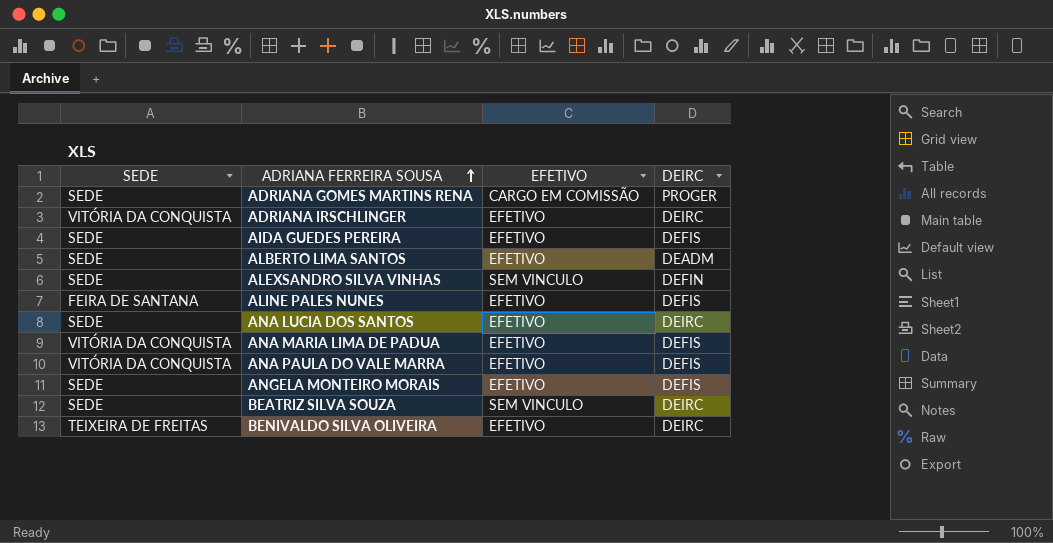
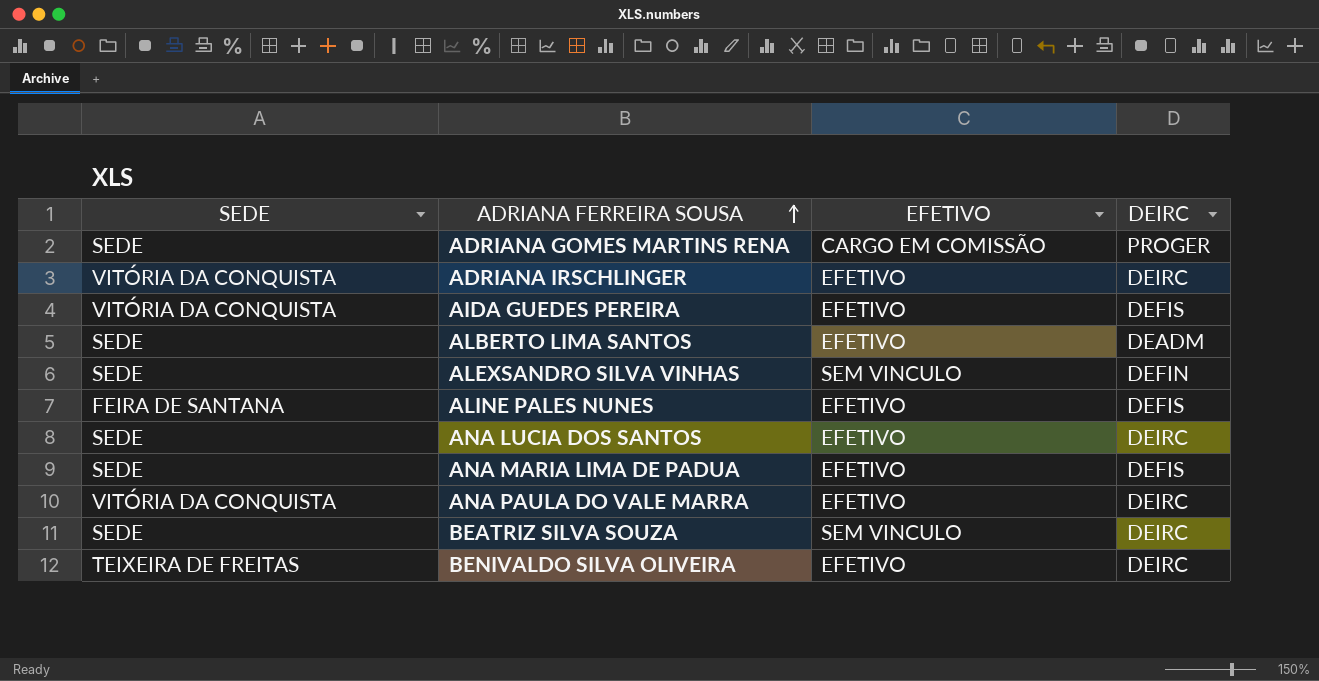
row ANGELA MONTEIRO MORAIS: SEDE | EFETIVO | DEFIS -> none
AIDA GUEDES PEREIRA | SEDE: SEDE -> VITÓRIA DA CONQUISTA
ANA MARIA LIMA DE PADUA | SEDE: VITÓRIA DA CONQUISTA -> SEDE
ANA PAULA DO VALE MARRA | DEIRC: DEFIS -> DEIRC

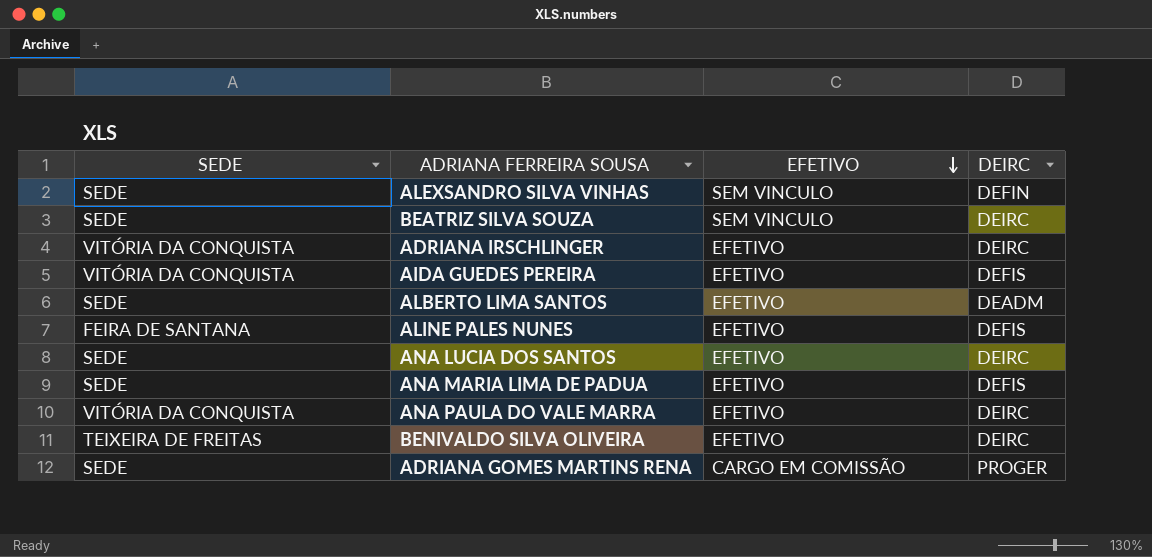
row order: ADRIANA FERREIRA SOUSA ascending -> EFETIVO descending

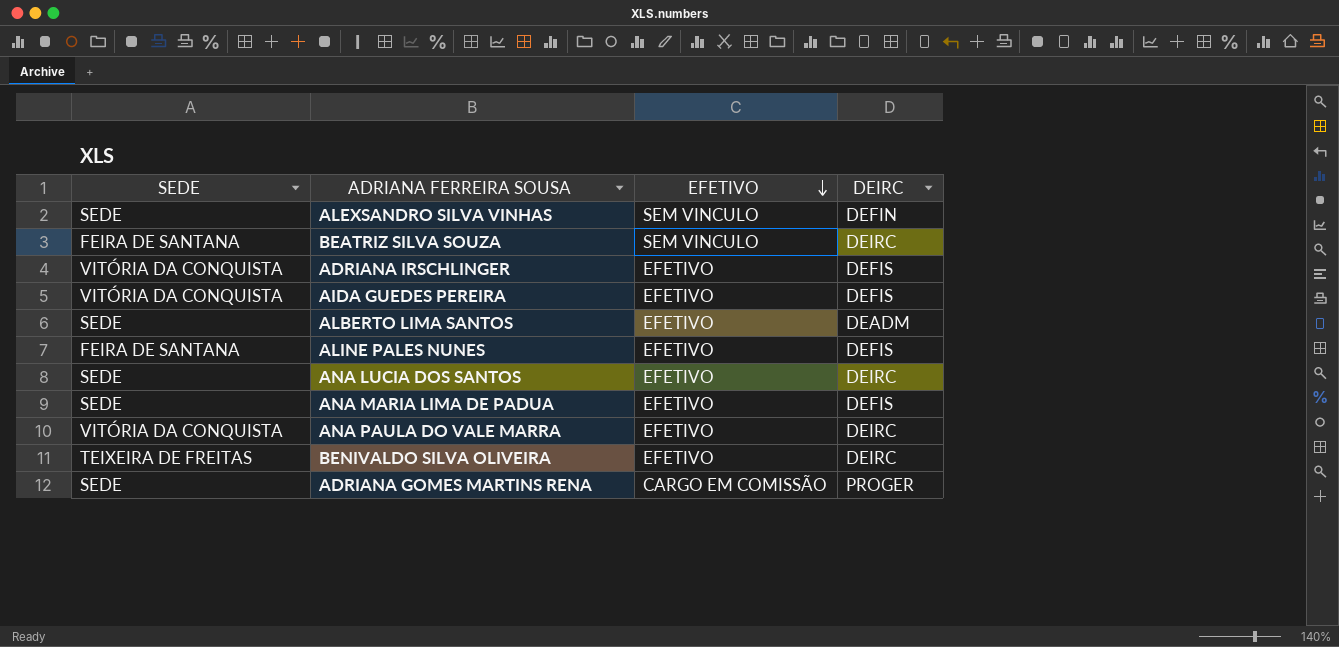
BEATRIZ SILVA SOUZA | SEDE: SEDE -> FEIRA DE SANTANA
ADRIANA IRSCHLINGER | DEIRC: DEIRC -> DEFIS

